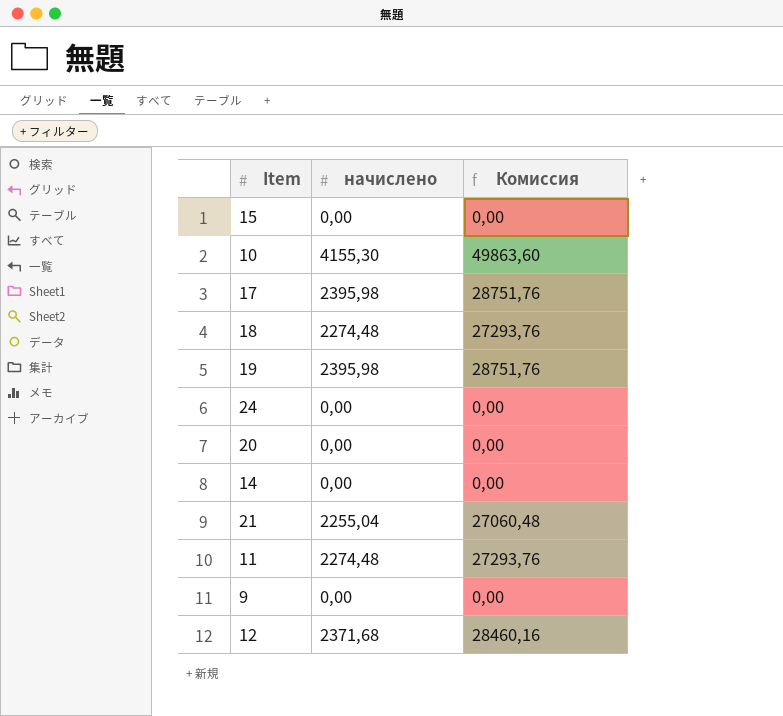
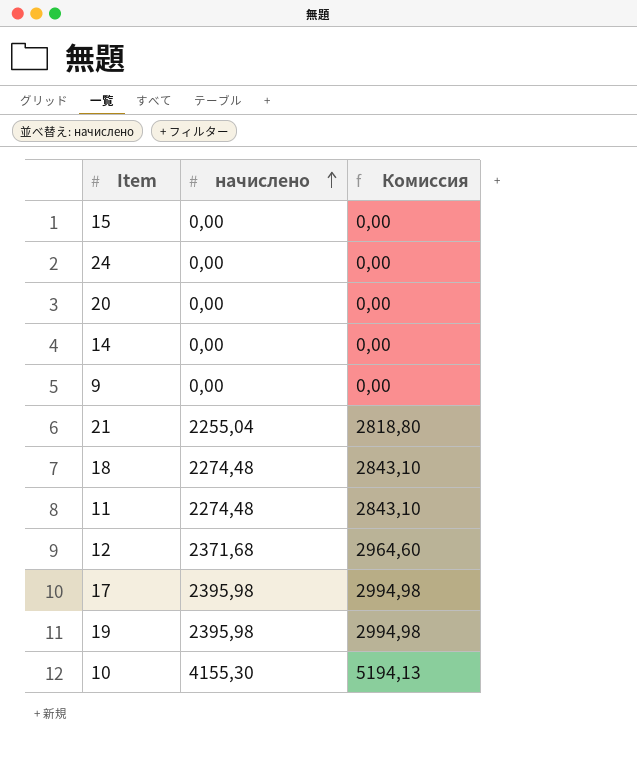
row order: none -> начислено ascending
column Комиссия | formula: [начислено] * 12 -> [начислено] * 1,25

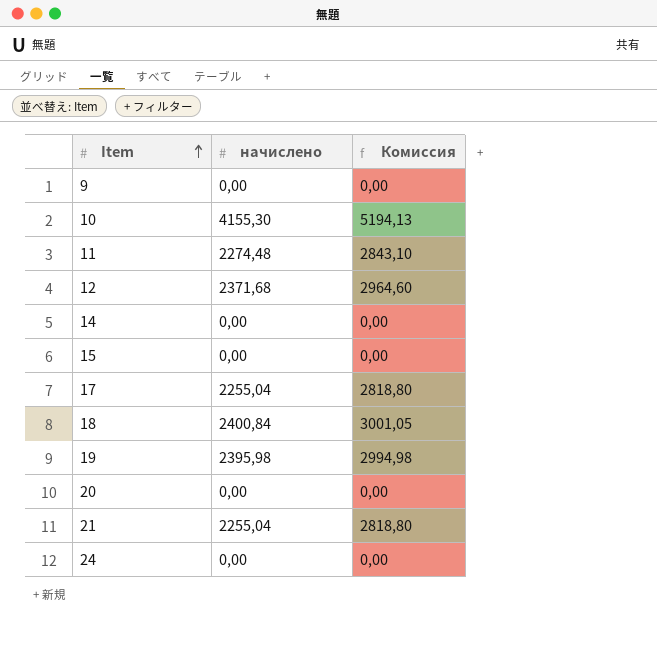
row order: начислено ascending -> Item ascending
17 | начислено: 2395,98 -> 2255,04
17 | Комиссия: 2994,98 -> 2818,80
18 | начислено: 2274,48 -> 2400,84
18 | Комиссия: 2843,10 -> 3001,05

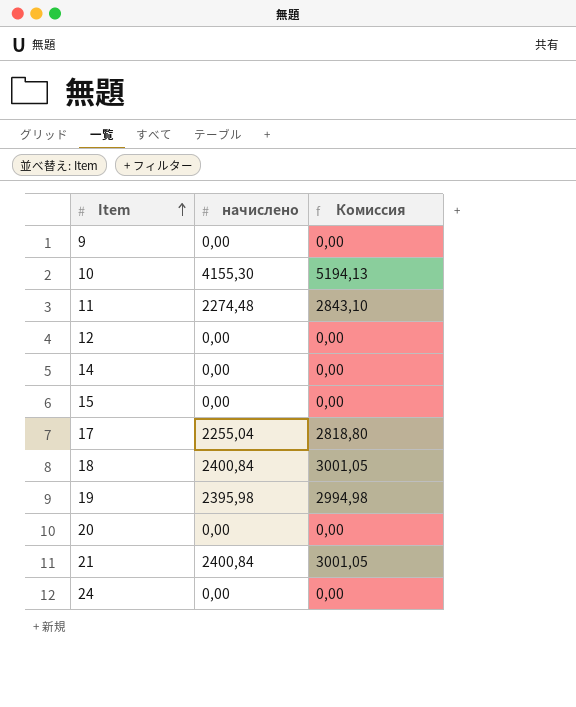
12 | начислено: 2371,68 -> 0,00
12 | Комиссия: 2964,60 -> 0,00
21 | начислено: 2255,04 -> 2400,84
21 | Комиссия: 2818,80 -> 3001,05

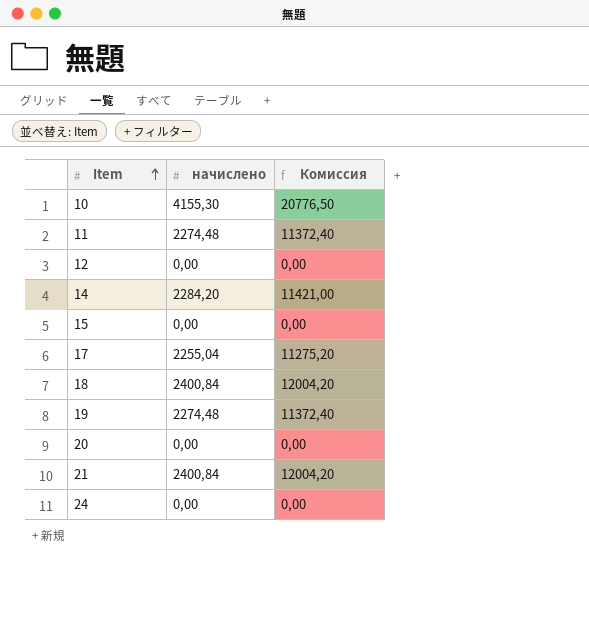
column Комиссия | formula: [начислено] * 1,25 -> [начислено] * 5
row 9: 0,00 | 0,00 -> none
14 | начислено: 0,00 -> 2284,20
19 | начислено: 2395,98 -> 2274,48

